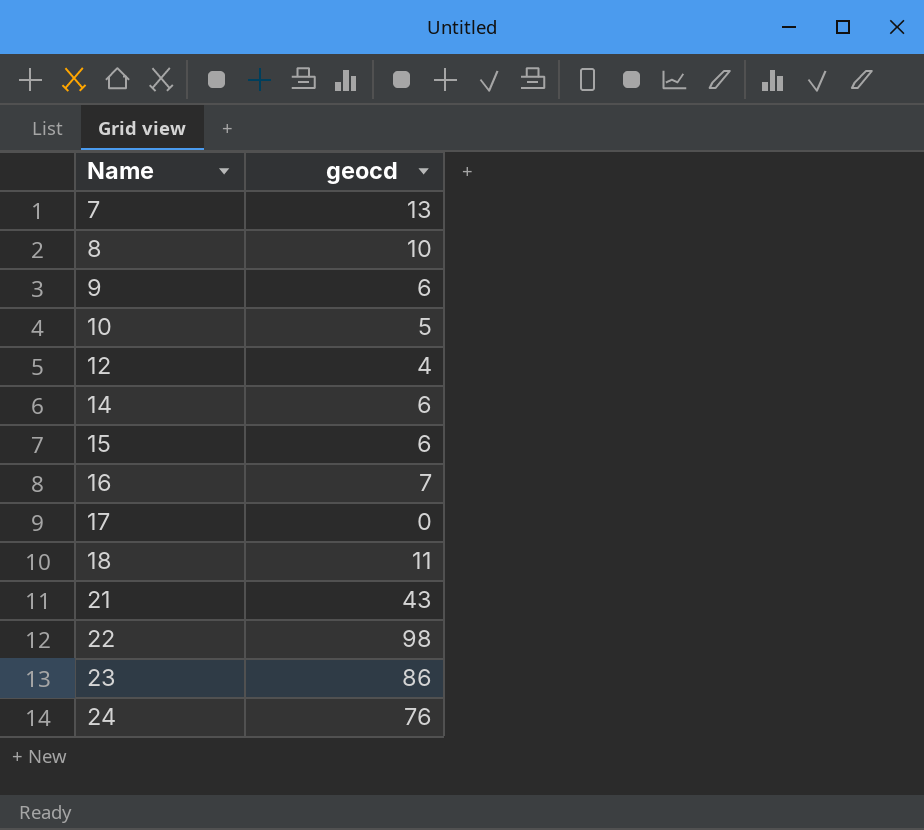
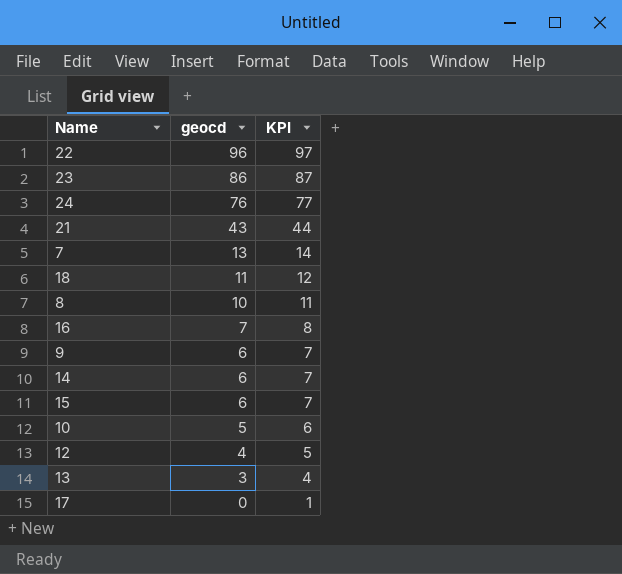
row order: Name ascending -> geocd descending
column KPI | formula: none -> [geocd] + 1
22 | geocd: 98 -> 96
row 13: none -> 3 | 4

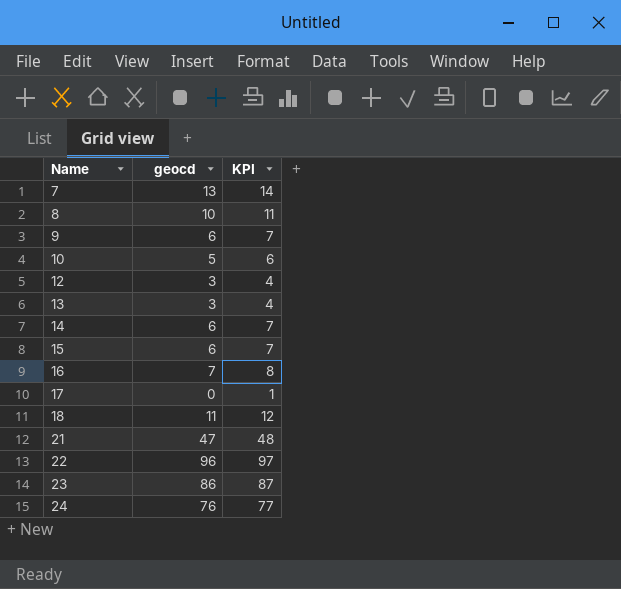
row order: geocd descending -> Name ascending
12 | geocd: 4 -> 3
12 | KPI: 5 -> 4
21 | geocd: 43 -> 47
21 | KPI: 44 -> 48

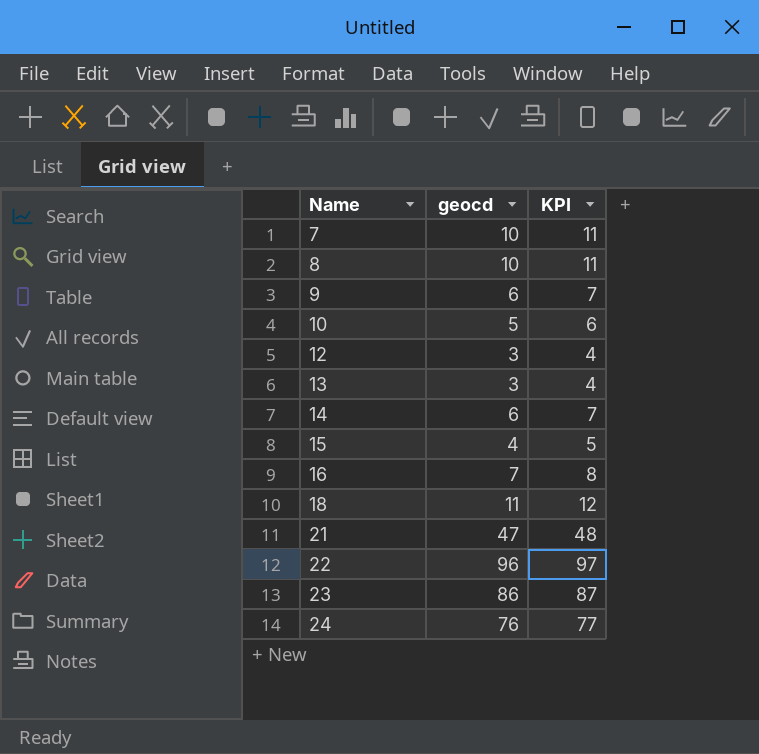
row 17: 0 | 1 -> none
7 | geocd: 13 -> 10
7 | KPI: 14 -> 11
15 | geocd: 6 -> 4
15 | KPI: 7 -> 5

